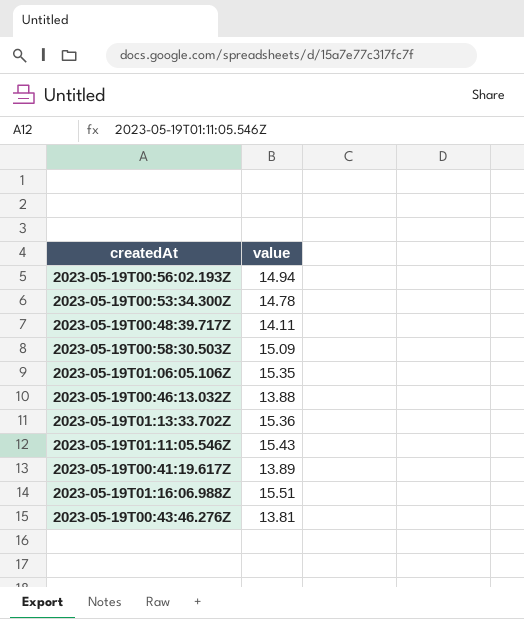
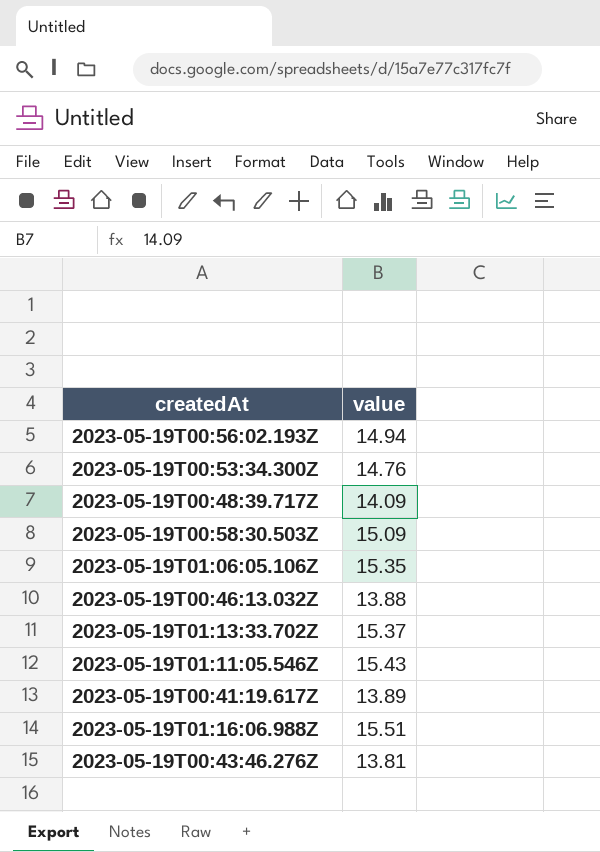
2023-05-19T00:53:34.300Z | value: 14.78 -> 14.76
2023-05-19T00:48:39.717Z | value: 14.11 -> 14.09
2023-05-19T01:13:33.702Z | value: 15.36 -> 15.37

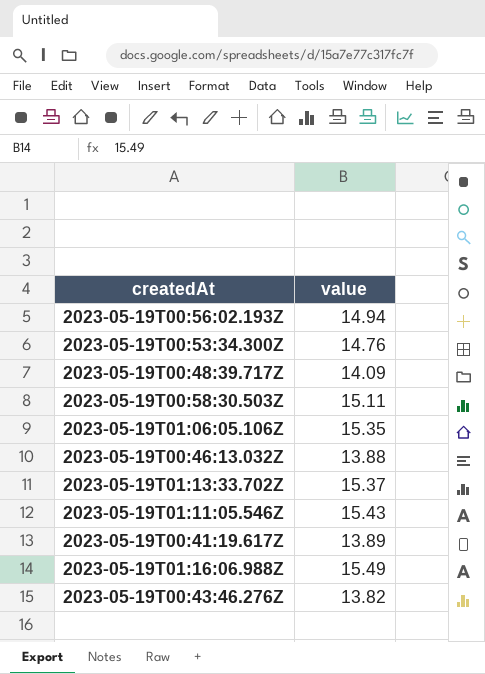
2023-05-19T00:58:30.503Z | value: 15.09 -> 15.11
2023-05-19T01:16:06.988Z | value: 15.51 -> 15.49
2023-05-19T00:43:46.276Z | value: 13.81 -> 13.82

